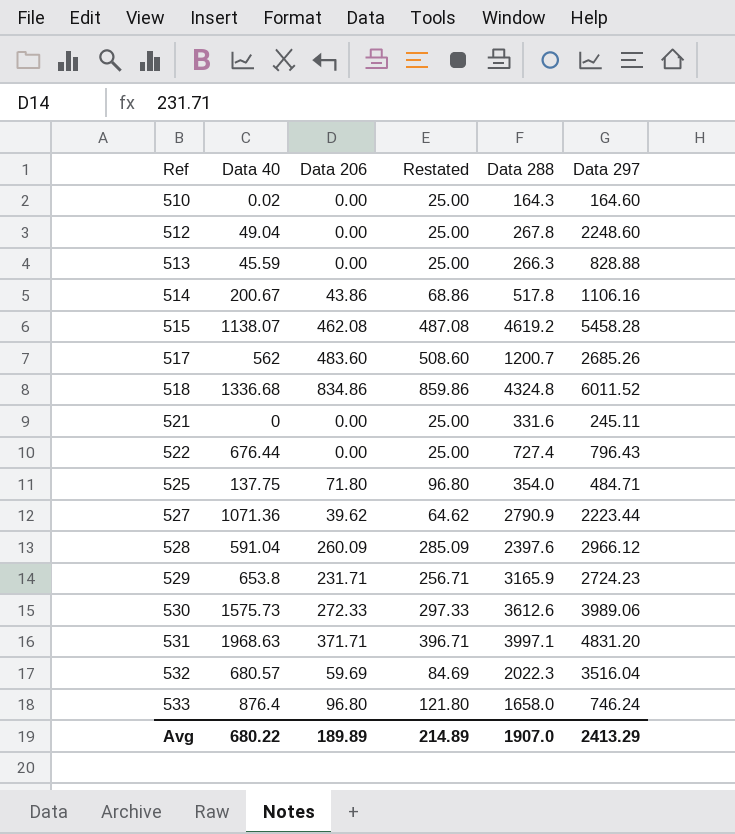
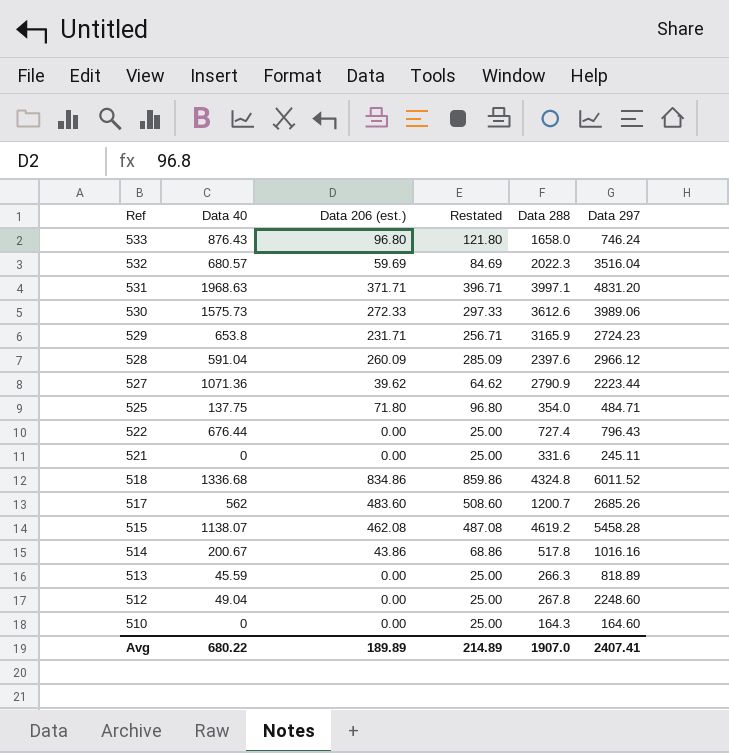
row order: Ref ascending -> Ref descending
column name: Data 206 -> Data 206 (est.)
533 | Data 40: 876.4 -> 876.43
514 | Data 297: 1106.16 -> 1016.16
513 | Data 297: 828.88 -> 818.89
510 | Data 40: 0.02 -> 0
Avg | Data 297: 2413.29 -> 2407.41

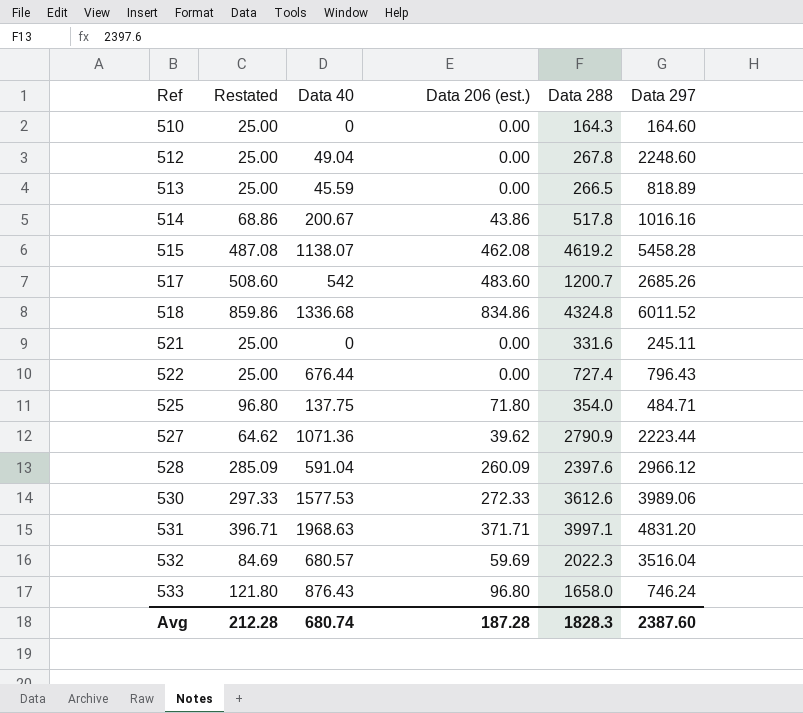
row order: Ref descending -> Ref ascending
column Restated | position: 4 -> 2
row 529: 653.8 | 231.71 | 256.71 | 3165.9 | 2724.23 -> none
513 | Data 288: 266.3 -> 266.5
517 | Data 40: 562 -> 542
530 | Data 40: 1575.73 -> 1577.53
Avg | Restated: 214.89 -> 212.28
Avg | Data 40: 680.22 -> 680.74
Avg | Data 206 (est.): 189.89 -> 187.28
Avg | Data 288: 1907.0 -> 1828.3
Avg | Data 297: 2407.41 -> 2387.60

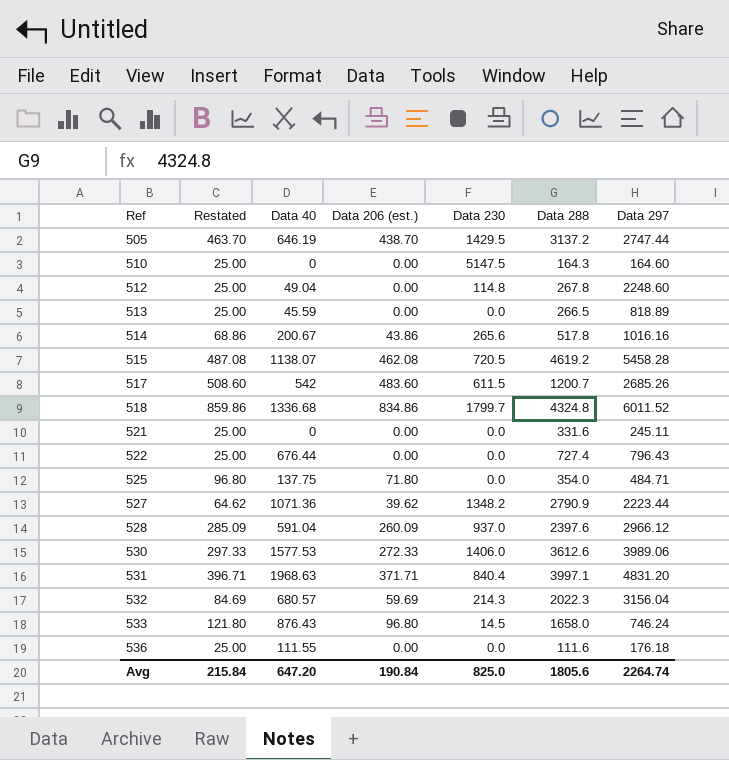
column Data 230 | position: none -> 5
row 505: none -> 463.70 | 646.19 | 438.70 | 1429.5 | 3137.2 | 2747.44
532 | Data 297: 3516.04 -> 3156.04
row 536: none -> 25.00 | 111.55 | 0.00 | 0.0 | 111.6 | 176.18
Avg | Restated: 212.28 -> 215.84
Avg | Data 40: 680.74 -> 647.20
Avg | Data 206 (est.): 187.28 -> 190.84
Avg | Data 288: 1828.3 -> 1805.6
Avg | Data 297: 2387.60 -> 2264.74

